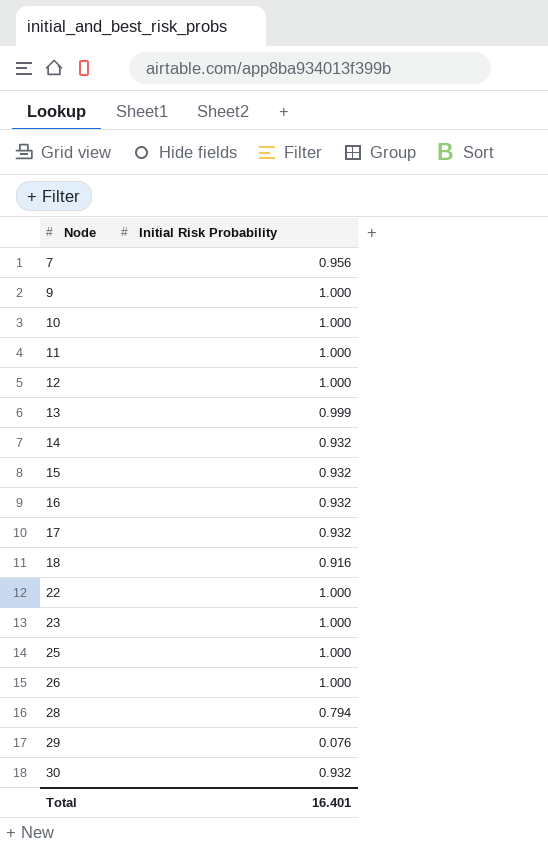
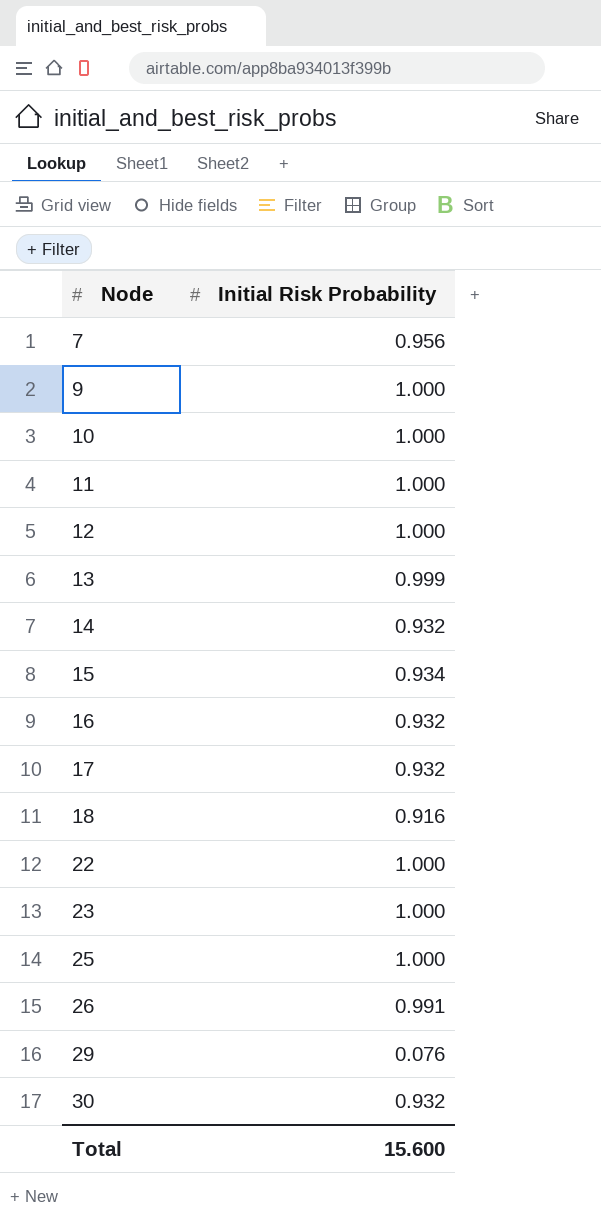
row 28: 0.794 -> none
15 | Initial Risk Probability: 0.932 -> 0.934
26 | Initial Risk Probability: 1.000 -> 0.991
Total | Initial Risk Probability: 16.401 -> 15.600

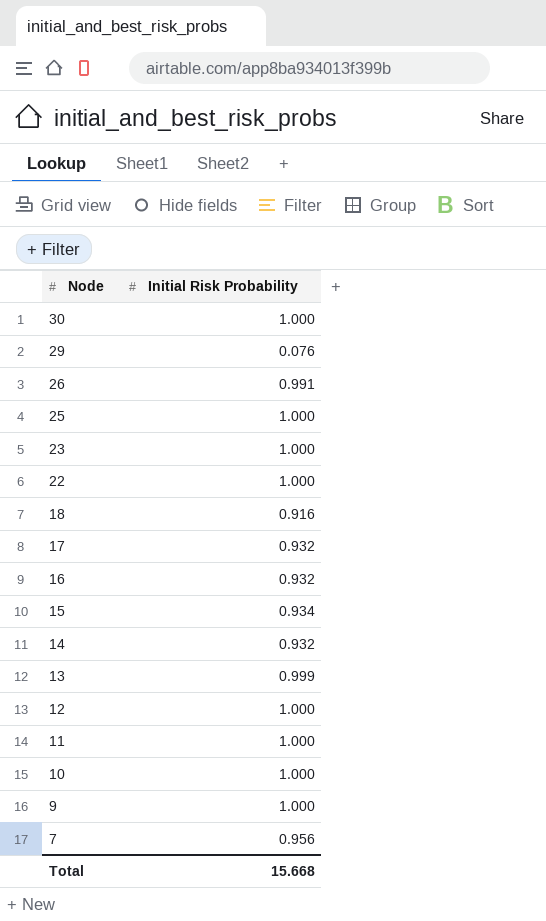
row order: Node ascending -> Node descending
30 | Initial Risk Probability: 0.932 -> 1.000
Total | Initial Risk Probability: 15.600 -> 15.668

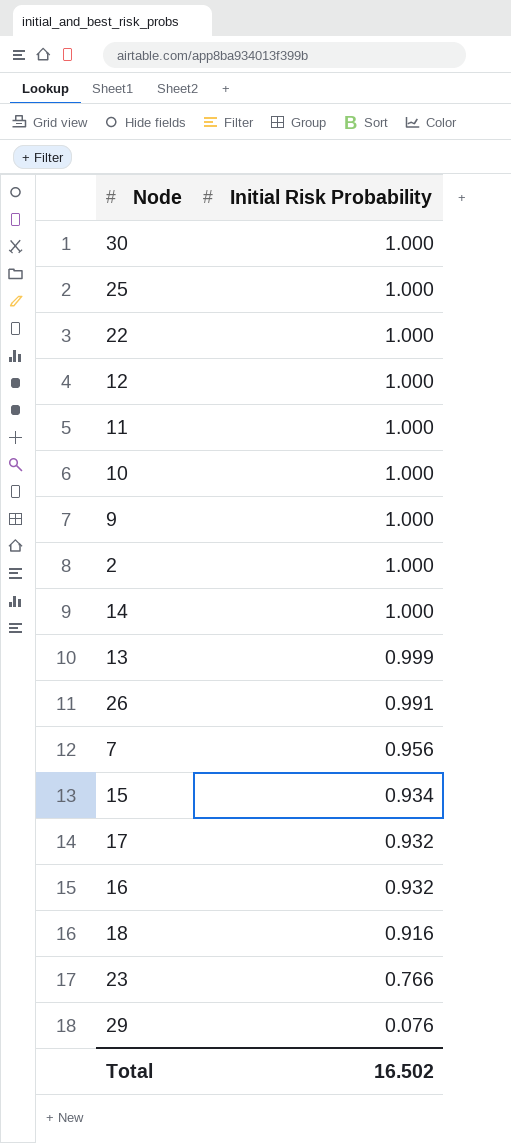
row order: Node descending -> Initial Risk Probability descending
row 2: none -> 1.000
14 | Initial Risk Probability: 0.932 -> 1.000
23 | Initial Risk Probability: 1.000 -> 0.766
Total | Initial Risk Probability: 15.668 -> 16.502

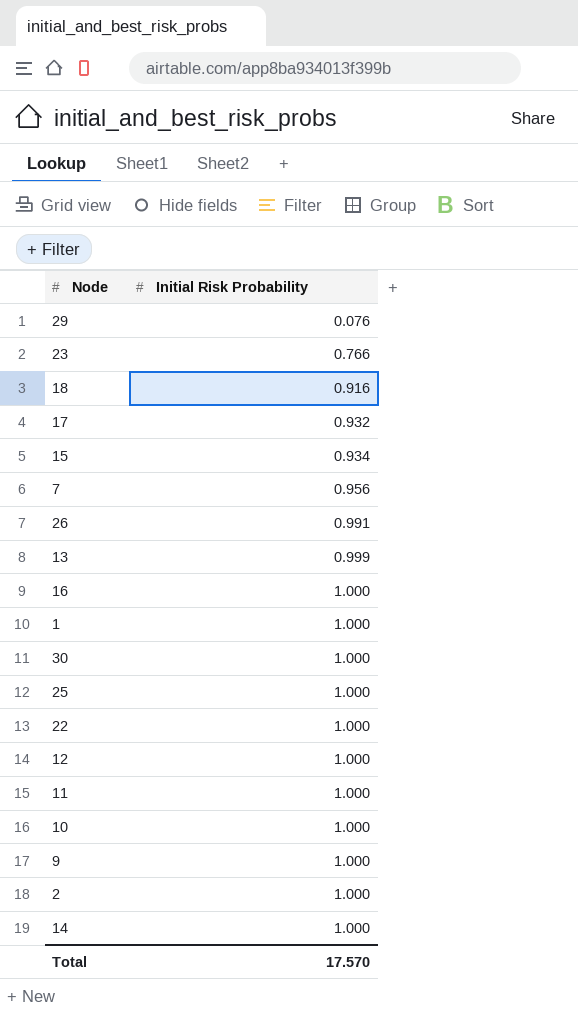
row order: Initial Risk Probability descending -> Initial Risk Probability ascending
16 | Initial Risk Probability: 0.932 -> 1.000
row 1: none -> 1.000
Total | Initial Risk Probability: 16.502 -> 17.570

